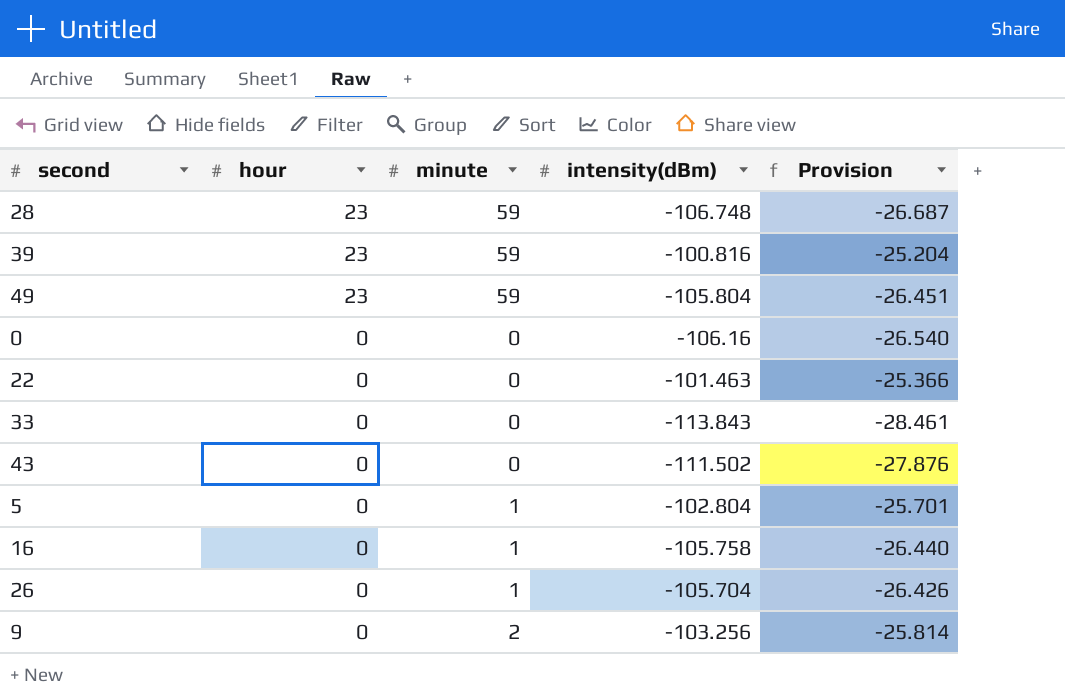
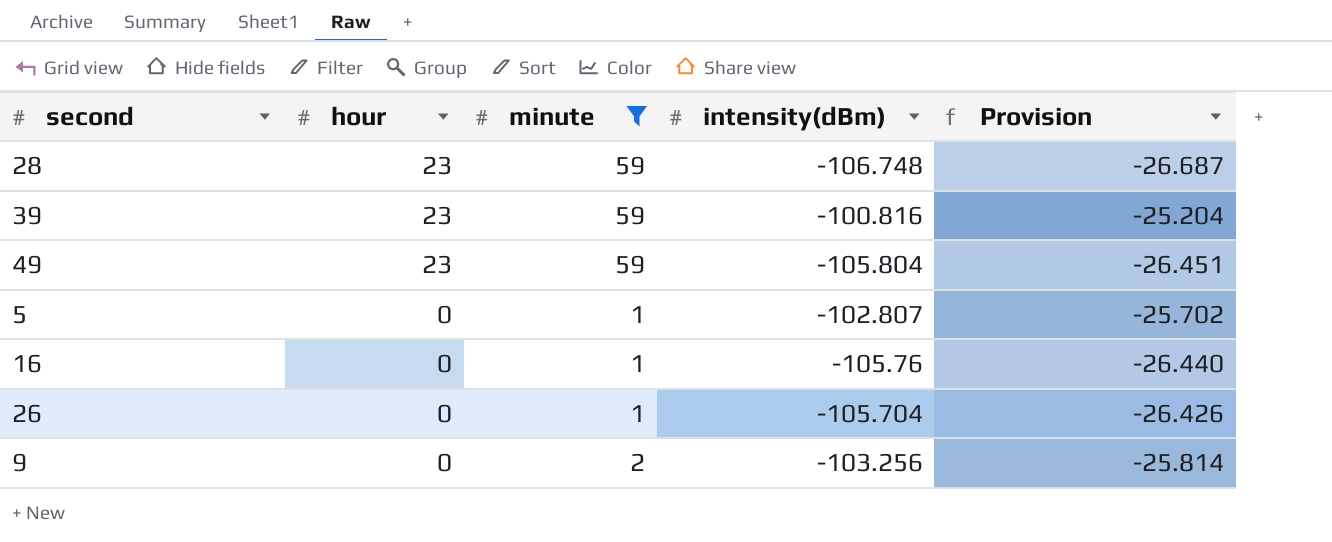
filter: none -> minute != 0
5 | intensity(dBm): -102.804 -> -102.807
5 | Provision: -25.701 -> -25.702
16 | intensity(dBm): -105.758 -> -105.76

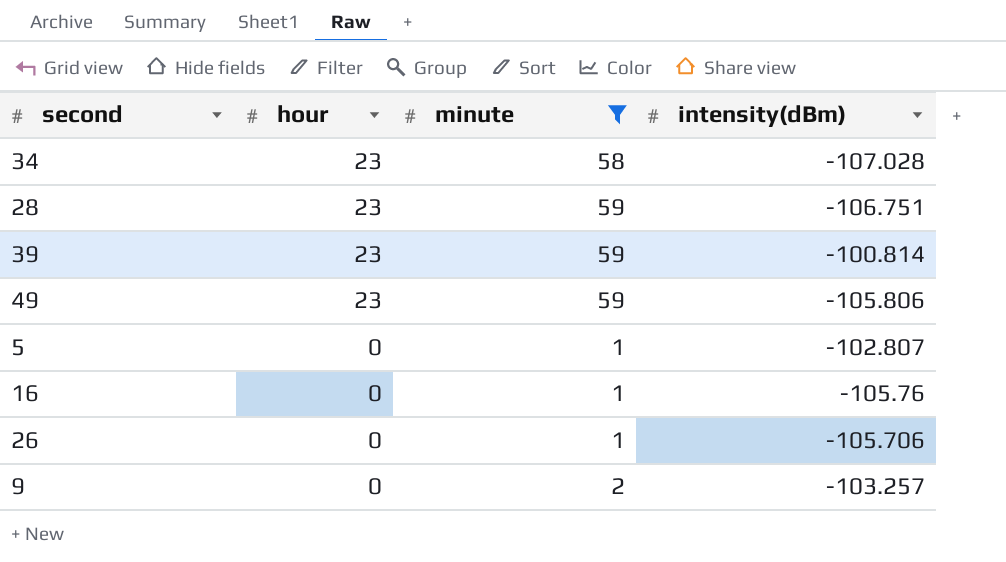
column Provision | formula: [intensity(dBm)] * 0.25 -> none
row 34: none -> 23 | 58 | -107.028
28 | intensity(dBm): -106.748 -> -106.751
39 | intensity(dBm): -100.816 -> -100.814
49 | intensity(dBm): -105.804 -> -105.806
26 | intensity(dBm): -105.704 -> -105.706
9 | intensity(dBm): -103.256 -> -103.257

